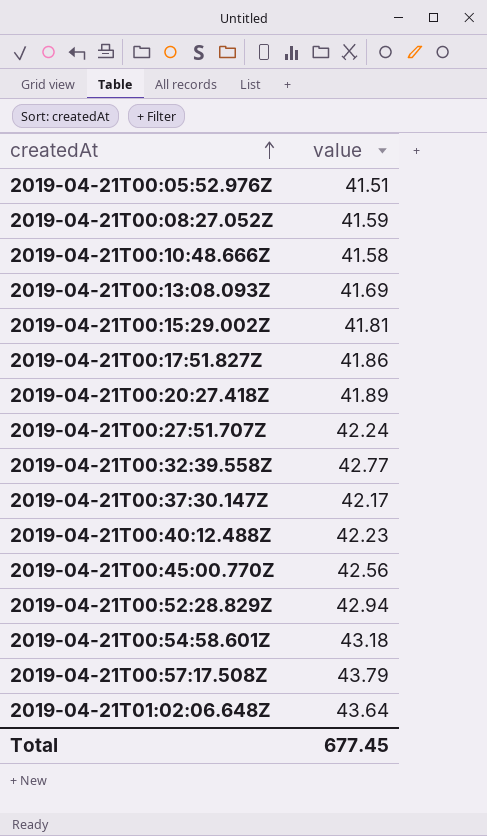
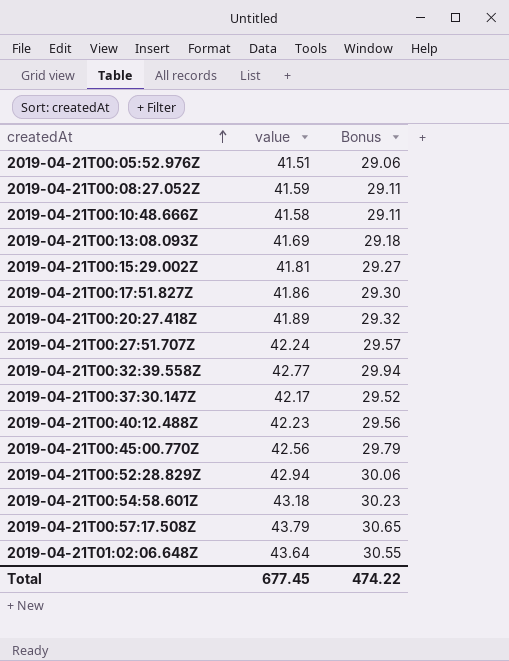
column Bonus | formula: none -> [value] * 0.7

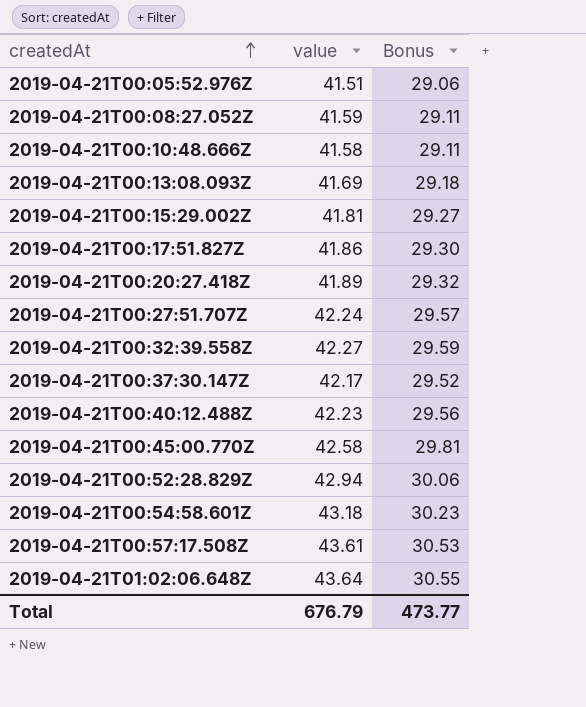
2019-04-21T00:32:39.558Z | value: 42.77 -> 42.27
2019-04-21T00:32:39.558Z | Bonus: 29.94 -> 29.59
2019-04-21T00:45:00.770Z | value: 42.56 -> 42.58
2019-04-21T00:45:00.770Z | Bonus: 29.79 -> 29.81
2019-04-21T00:57:17.508Z | value: 43.79 -> 43.61
2019-04-21T00:57:17.508Z | Bonus: 30.65 -> 30.53
Total | value: 677.45 -> 676.79
Total | Bonus: 474.22 -> 473.77

